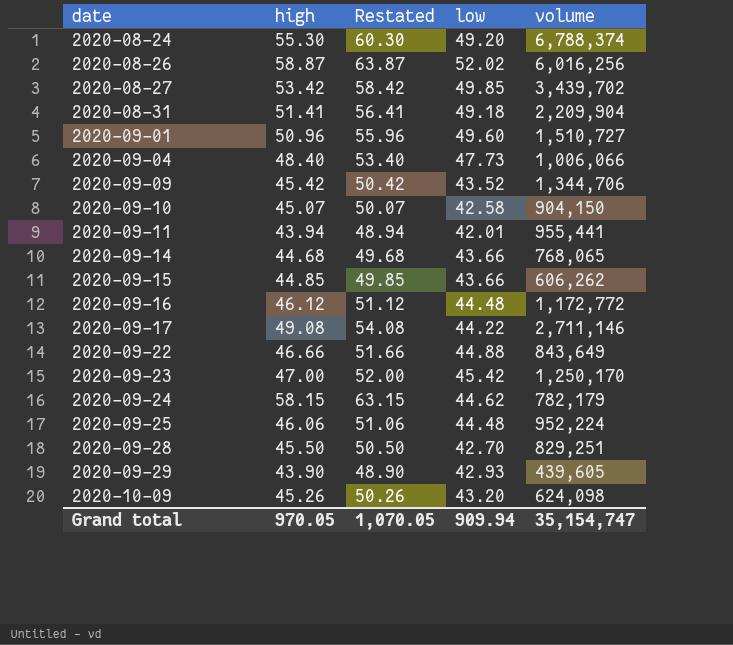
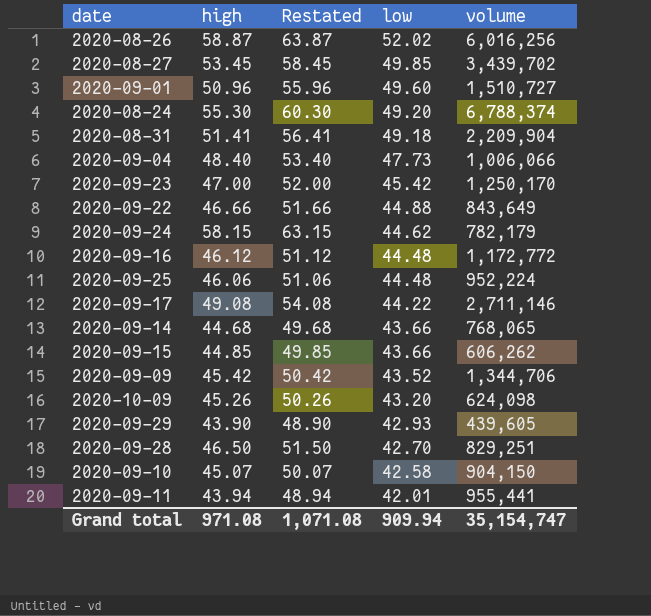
row order: date ascending -> low descending
2020-08-27 | high: 53.42 -> 53.45
2020-08-27 | Restated: 58.42 -> 58.45
2020-09-28 | high: 45.50 -> 46.50
2020-09-28 | Restated: 50.50 -> 51.50
Grand total | high: 970.05 -> 971.08
Grand total | Restated: 1,070.05 -> 1,071.08

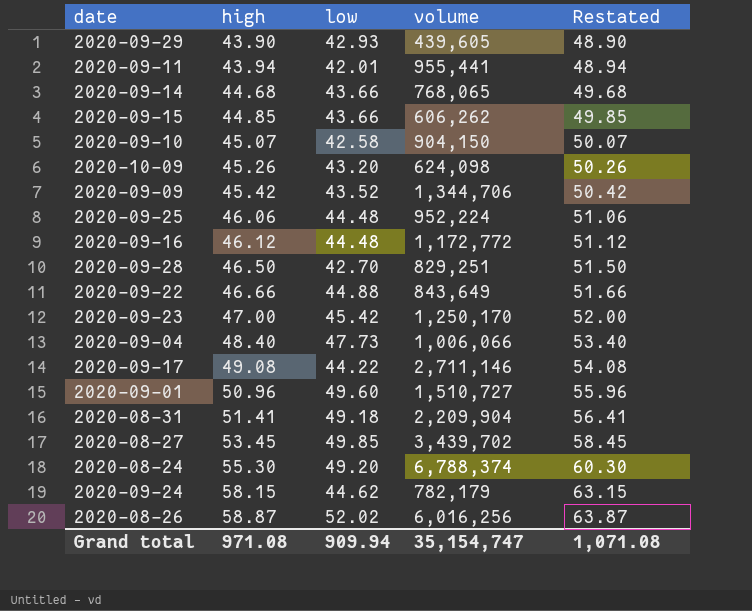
row order: low descending -> high ascending
column Restated | position: 3 -> 5

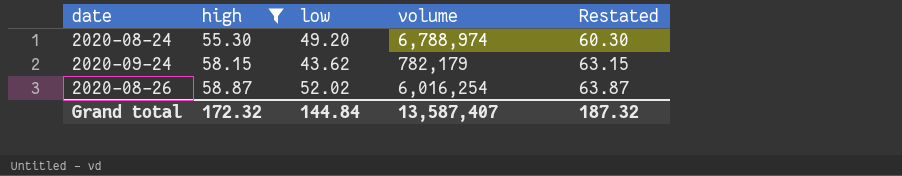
filter: none -> high >= 55.30
2020-08-24 | volume: 6,788,374 -> 6,788,974
2020-09-24 | low: 44.62 -> 43.62
2020-08-26 | volume: 6,016,256 -> 6,016,254
Grand total | high: 971.08 -> 172.32
Grand total | low: 909.94 -> 144.84
Grand total | volume: 35,154,747 -> 13,587,407
Grand total | Restated: 1,071.08 -> 187.32

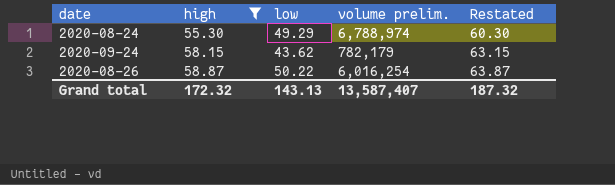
column name: volume -> volume prelim.
2020-08-24 | low: 49.20 -> 49.29
2020-08-26 | low: 52.02 -> 50.22
Grand total | low: 144.84 -> 143.13

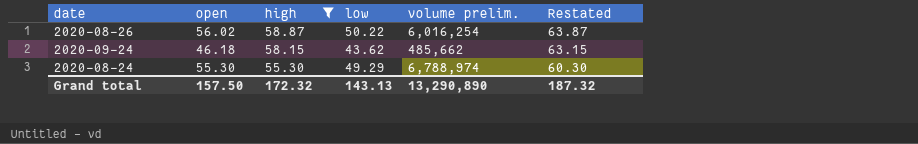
row order: high ascending -> high descending
column open | position: none -> 2
2020-09-24 | volume prelim.: 782,179 -> 485,662
Grand total | volume prelim.: 13,587,407 -> 13,290,890

